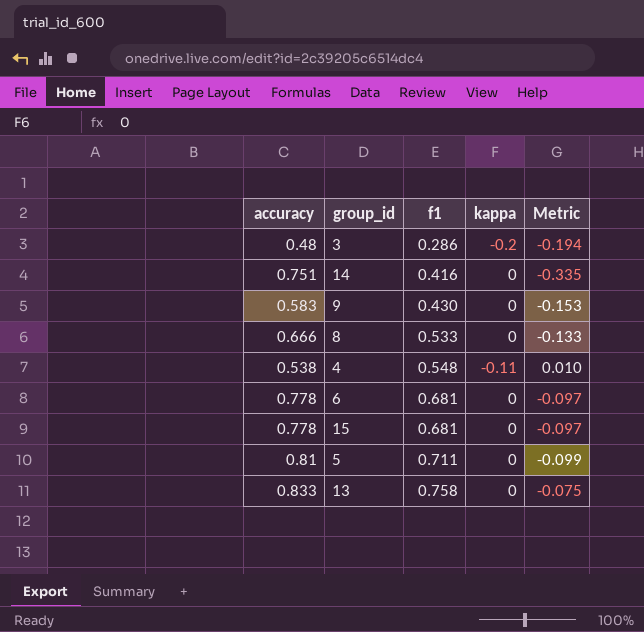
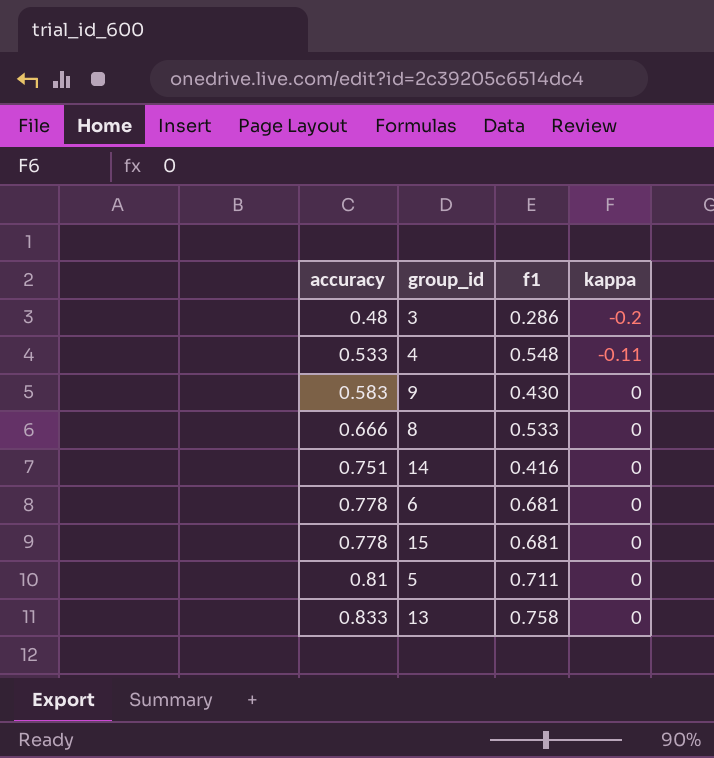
row order: f1 ascending -> accuracy ascending
column Metric | formula: [f1] - [accuracy] -> none
4 | accuracy: 0.538 -> 0.533

